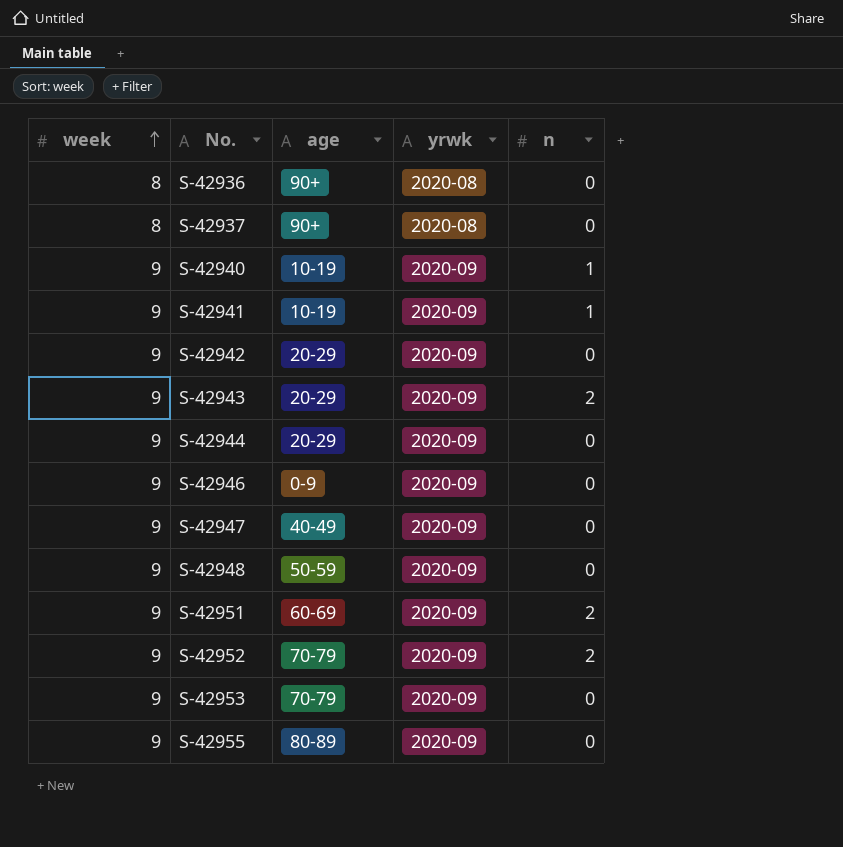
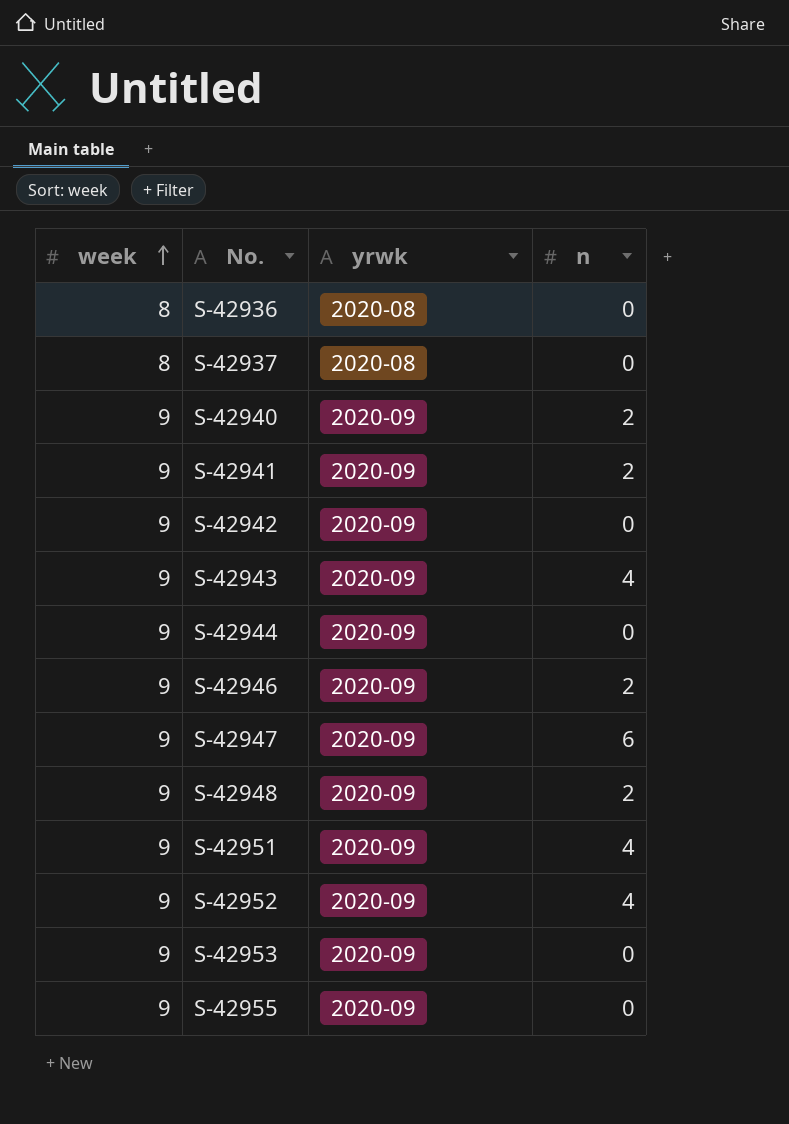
column age | position: 3 -> none
S-42940 | n: 1 -> 2
S-42941 | n: 1 -> 2
S-42943 | n: 2 -> 4
S-42946 | n: 0 -> 2
S-42947 | n: 0 -> 6
S-42948 | n: 0 -> 2
S-42951 | n: 2 -> 4
S-42952 | n: 2 -> 4

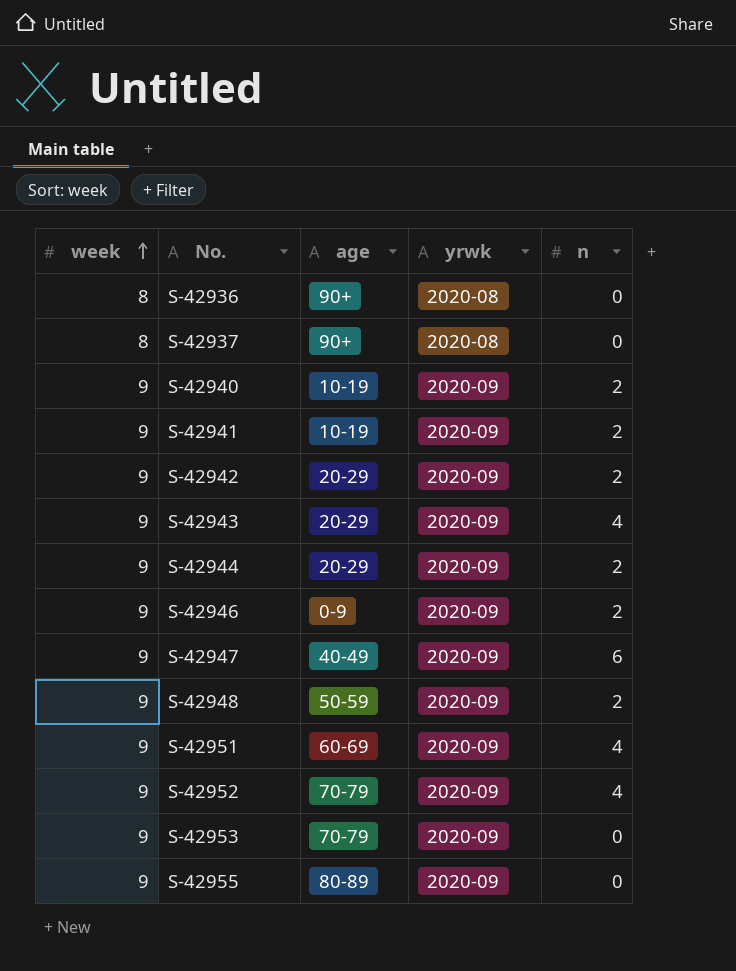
column age | position: none -> 3
S-42942 | n: 0 -> 2
S-42944 | n: 0 -> 2

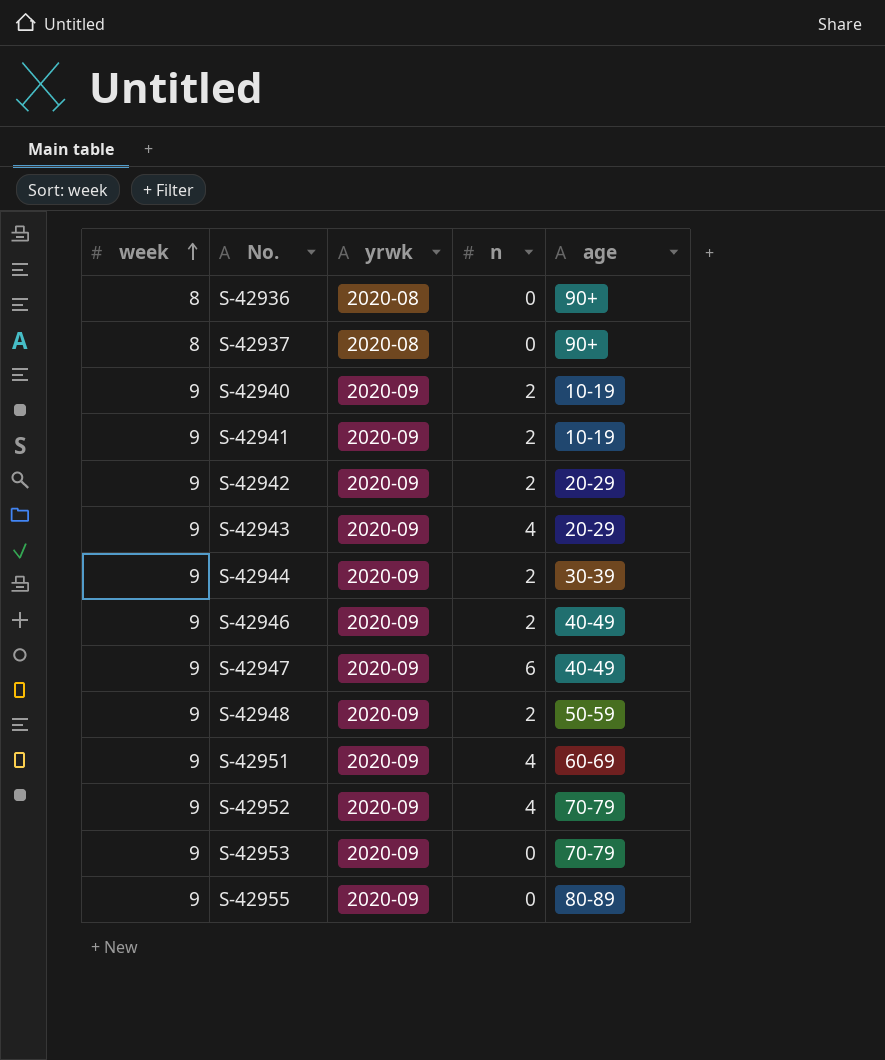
column age | position: 3 -> 5
S-42944 | age: 20-29 -> 30-39
S-42946 | age: 0-9 -> 40-49

